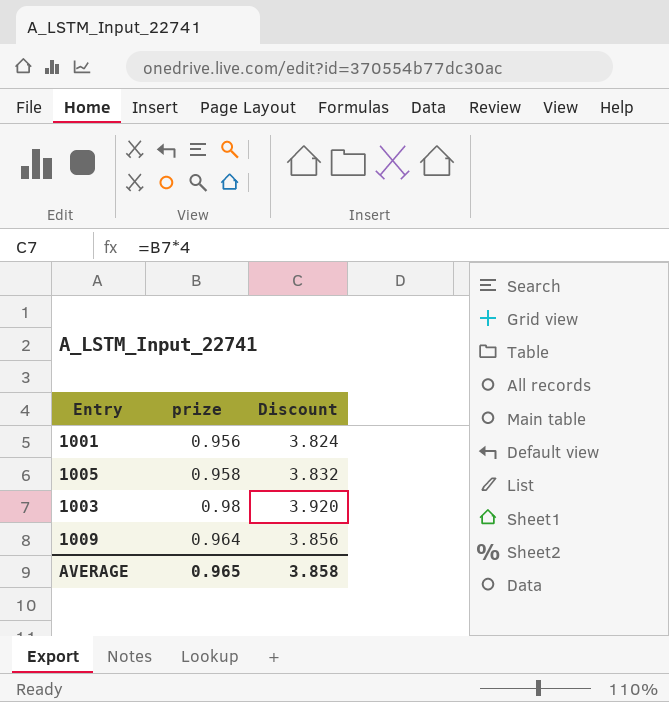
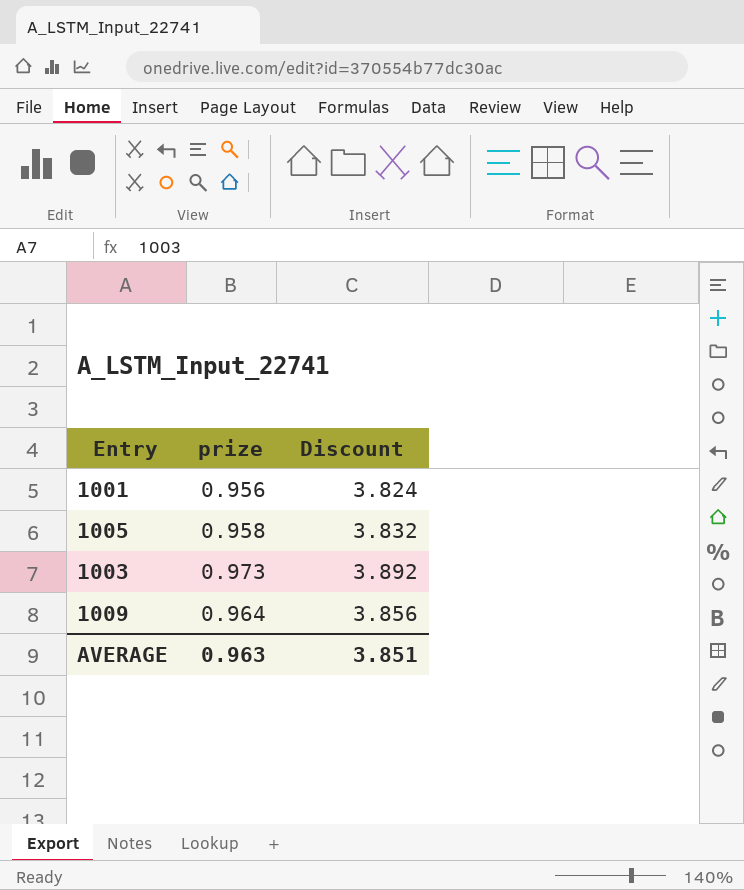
1003 | prize: 0.98 -> 0.973
1003 | Discount: 3.920 -> 3.892
AVERAGE | prize: 0.965 -> 0.963
AVERAGE | Discount: 3.858 -> 3.851

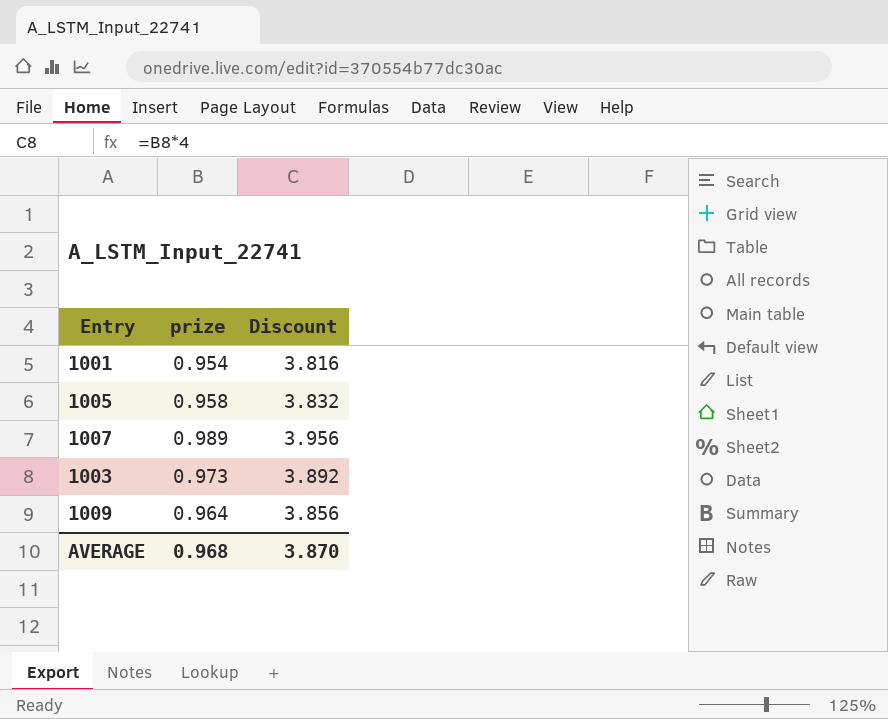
1001 | prize: 0.956 -> 0.954
1001 | Discount: 3.824 -> 3.816
row 1007: none -> 0.989 | 3.956
AVERAGE | prize: 0.963 -> 0.968
AVERAGE | Discount: 3.851 -> 3.870

